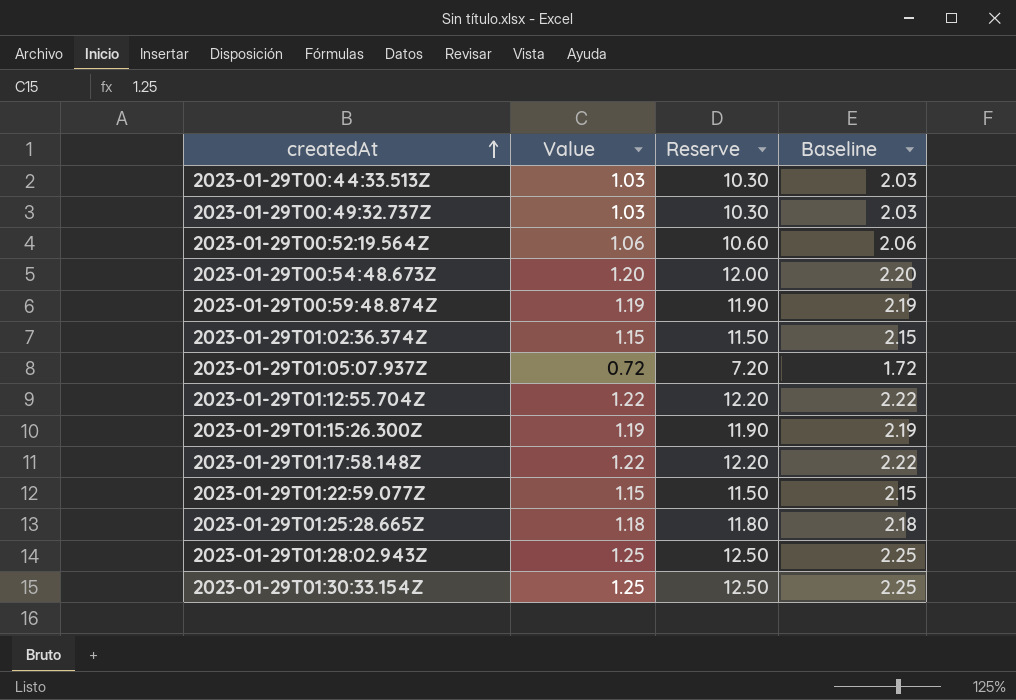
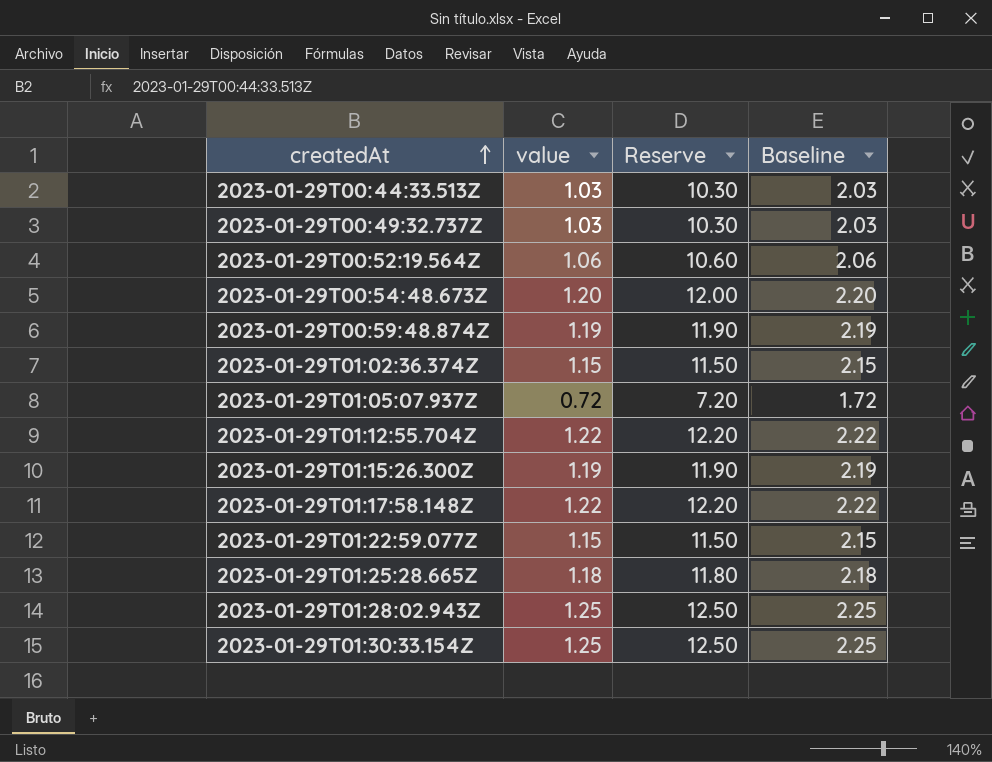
column name: Value -> value

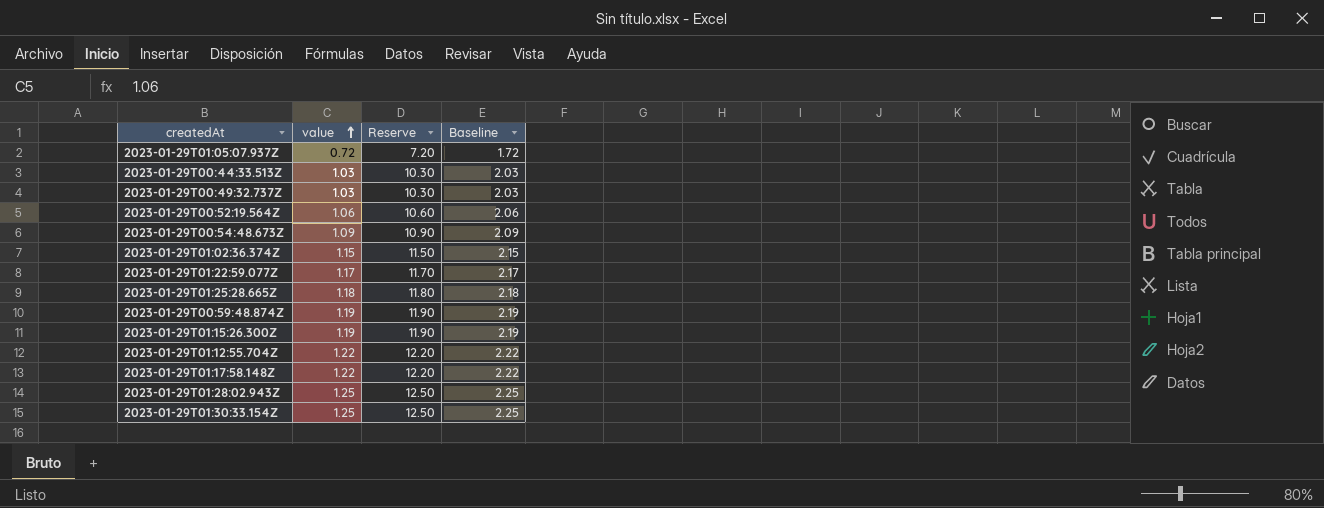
row order: createdAt ascending -> value ascending
2023-01-29T00:54:48.673Z | value: 1.20 -> 1.09
2023-01-29T00:54:48.673Z | Reserve: 12.00 -> 10.90
2023-01-29T00:54:48.673Z | Baseline: 2.20 -> 2.09
2023-01-29T01:22:59.077Z | value: 1.15 -> 1.17
2023-01-29T01:22:59.077Z | Reserve: 11.50 -> 11.70
2023-01-29T01:22:59.077Z | Baseline: 2.15 -> 2.17

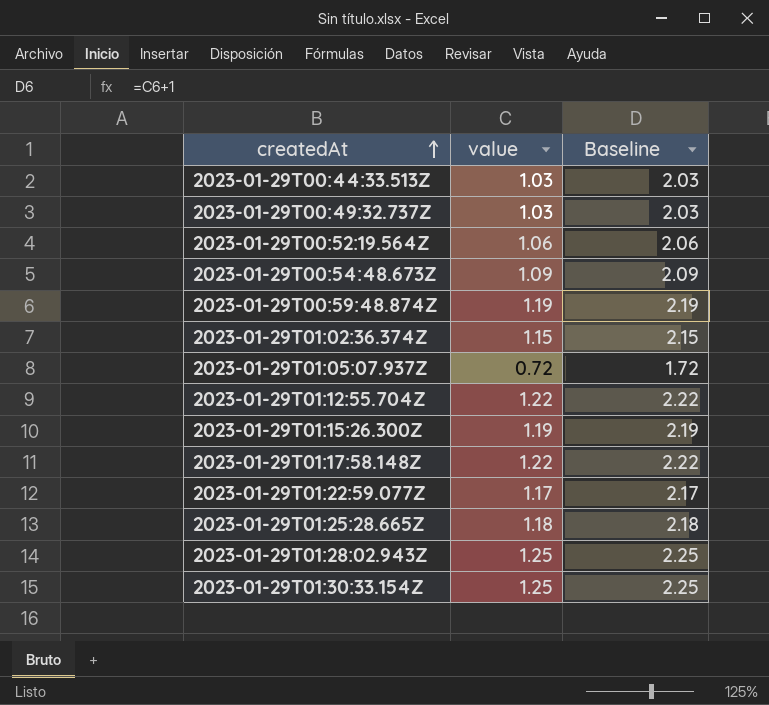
row order: value ascending -> createdAt ascending
column Reserve | formula: [value] * 10 -> none

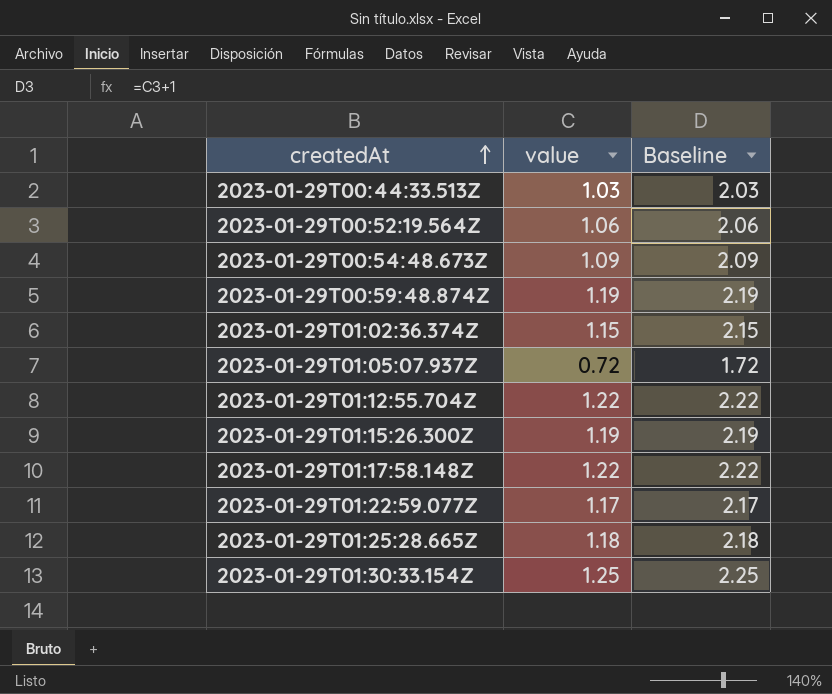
row 2023-01-29T00:49:32.737Z: 1.03 | 2.03 -> none
row 2023-01-29T01:28:02.943Z: 1.25 | 2.25 -> none

